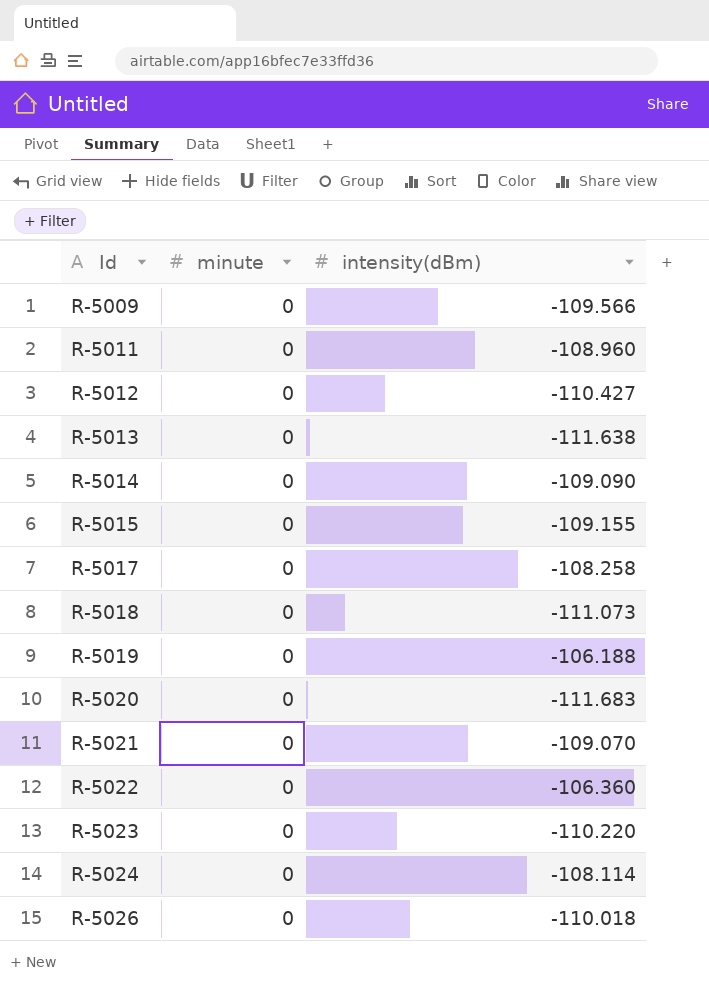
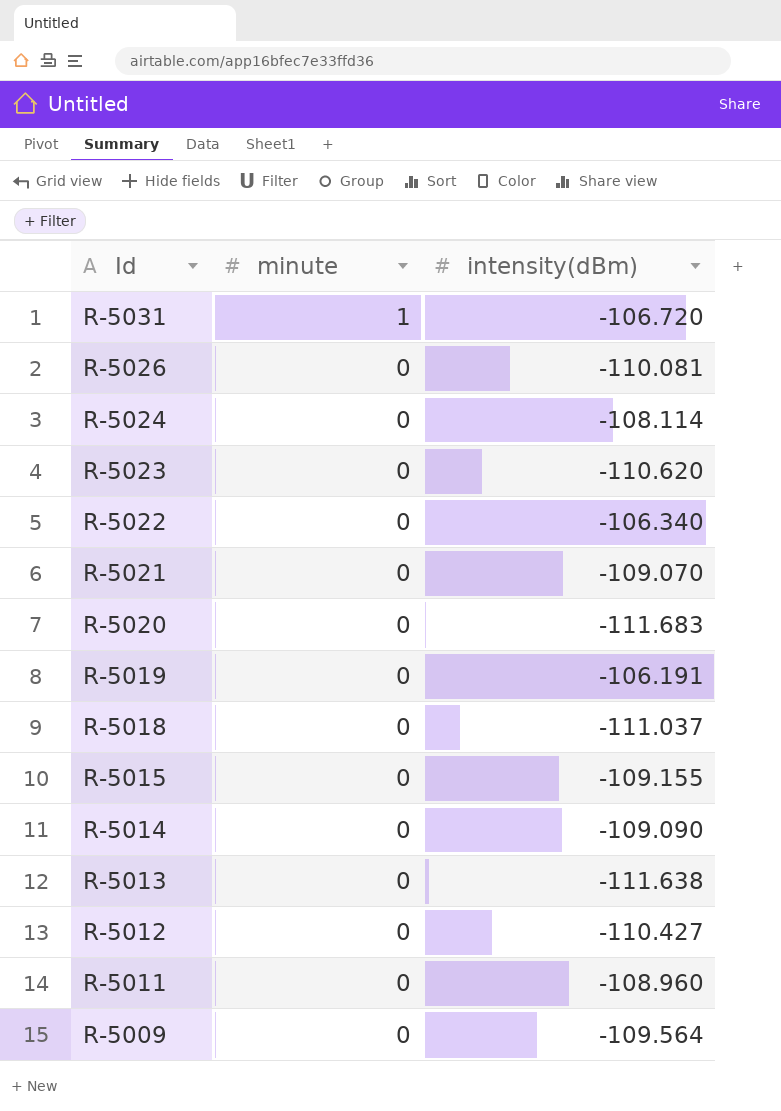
row order: Id ascending -> Id descending
row R-5017: 0 | -108.258 -> none
row R-5031: none -> 1 | -106.720
R-5026 | intensity(dBm): -110.018 -> -110.081
R-5023 | intensity(dBm): -110.220 -> -110.620
R-5022 | intensity(dBm): -106.360 -> -106.340
R-5019 | intensity(dBm): -106.188 -> -106.191
R-5018 | intensity(dBm): -111.073 -> -111.037
R-5009 | intensity(dBm): -109.566 -> -109.564

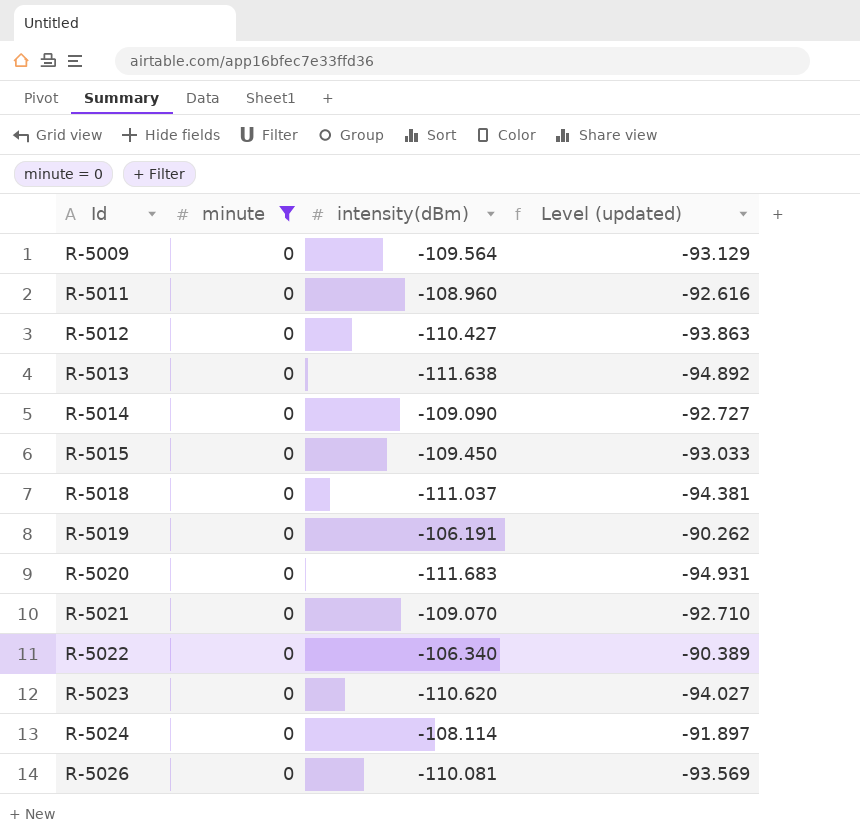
filter: none -> minute = 0
row order: Id descending -> Id ascending
column Level (updated) | formula: none -> [intensity(dBm)] * 0.85
R-5015 | intensity(dBm): -109.155 -> -109.450

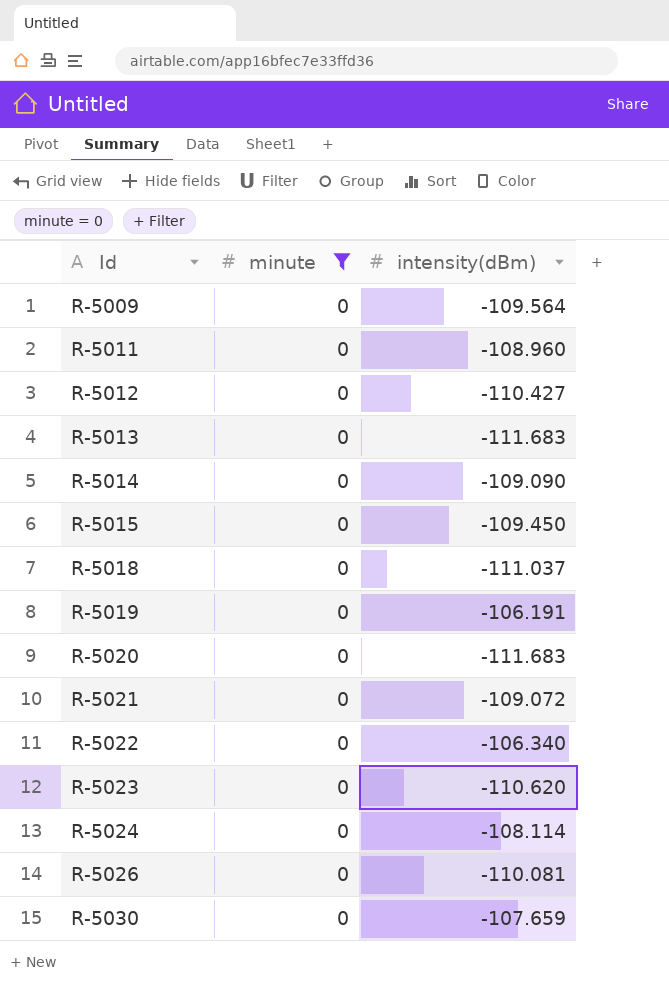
column Level (updated) | formula: [intensity(dBm)] * 0.85 -> none
R-5013 | intensity(dBm): -111.638 -> -111.683
R-5021 | intensity(dBm): -109.070 -> -109.072
row R-5030: none -> 0 | -107.659

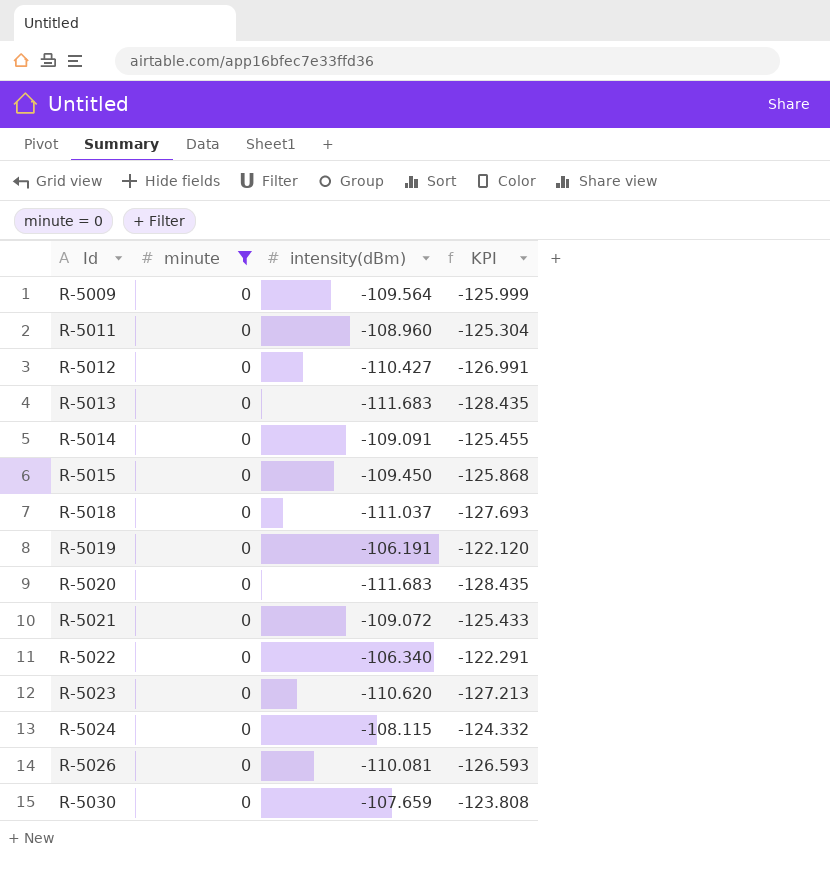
column KPI | formula: none -> [intensity(dBm)] * 1.15
R-5014 | intensity(dBm): -109.090 -> -109.091
R-5024 | intensity(dBm): -108.114 -> -108.115

